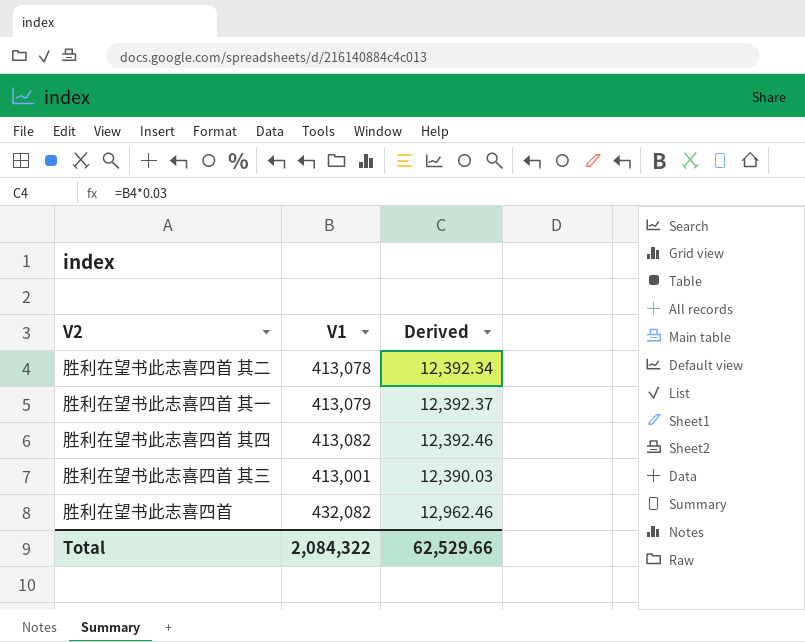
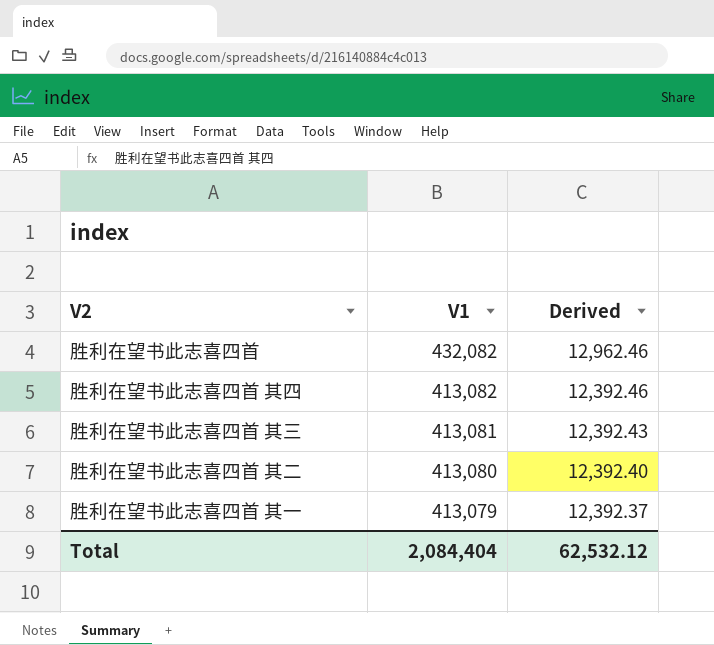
row order: none -> V1 descending
胜利在望书此志喜四首 其三 | V1: 413,001 -> 413,081
胜利在望书此志喜四首 其三 | Derived: 12,390.03 -> 12,392.43
胜利在望书此志喜四首 其二 | V1: 413,078 -> 413,080
胜利在望书此志喜四首 其二 | Derived: 12,392.34 -> 12,392.40
Total | V1: 2,084,322 -> 2,084,404
Total | Derived: 62,529.66 -> 62,532.12

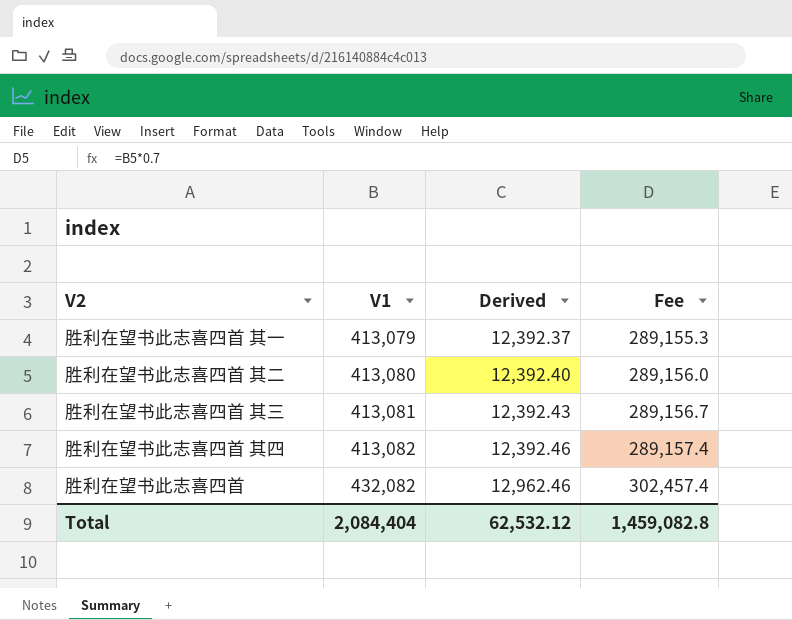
row order: V1 descending -> V1 ascending
column Fee | formula: none -> [V1] * 0.7

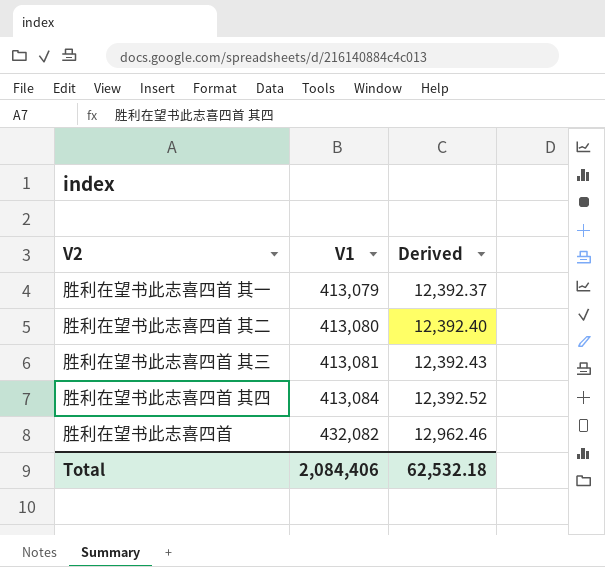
column Fee | formula: [V1] * 0.7 -> none
胜利在望书此志喜四首 其四 | V1: 413,082 -> 413,084
胜利在望书此志喜四首 其四 | Derived: 12,392.46 -> 12,392.52
Total | V1: 2,084,404 -> 2,084,406
Total | Derived: 62,532.12 -> 62,532.18

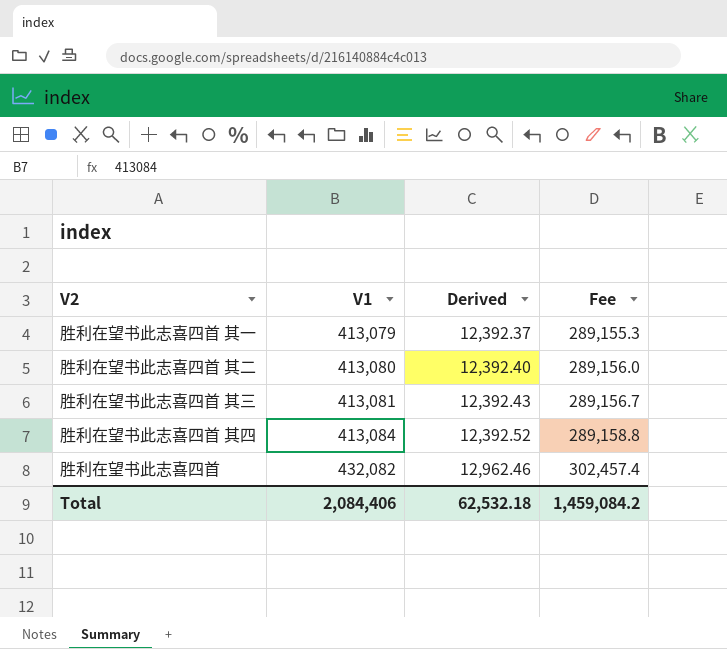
column Fee | formula: none -> [V1] * 0.7

